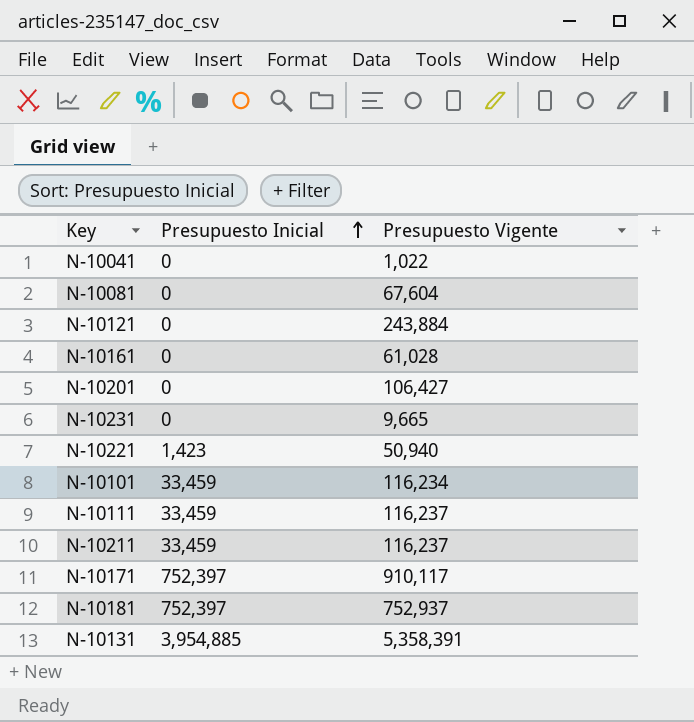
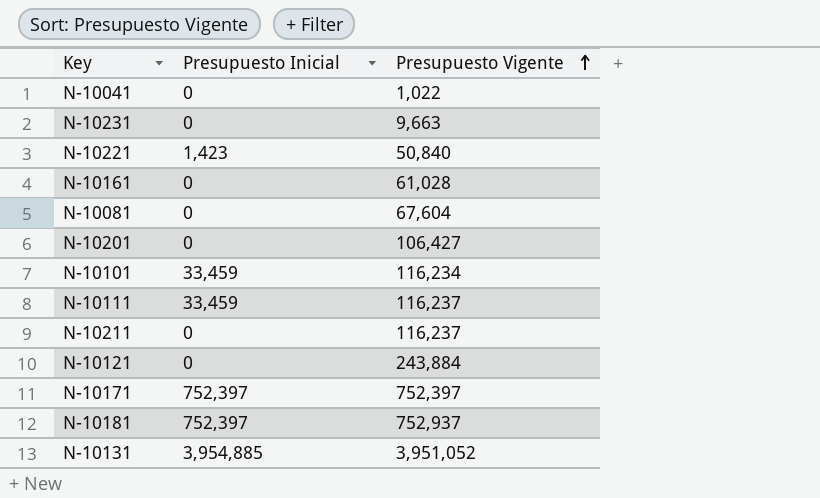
row order: Presupuesto Inicial ascending -> Presupuesto Vigente ascending
N-10231 | Presupuesto Vigente: 9,665 -> 9,663
N-10221 | Presupuesto Vigente: 50,940 -> 50,840
N-10211 | Presupuesto Inicial: 33,459 -> 0
N-10171 | Presupuesto Vigente: 910,117 -> 752,397
N-10131 | Presupuesto Vigente: 5,358,391 -> 3,951,052

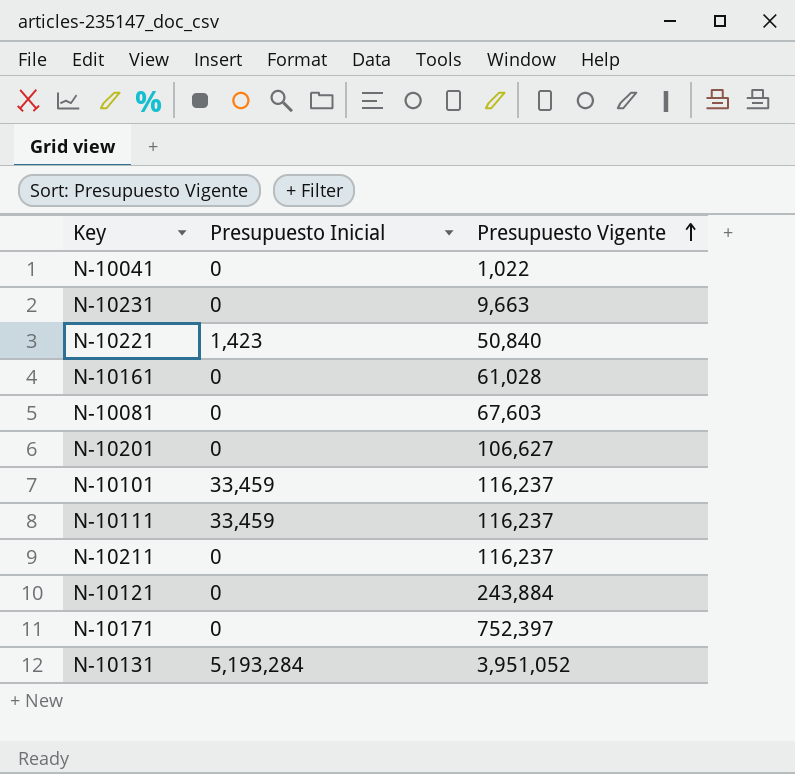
row N-10181: 752,397 | 752,937 -> none
N-10081 | Presupuesto Vigente: 67,604 -> 67,603
N-10201 | Presupuesto Vigente: 106,427 -> 106,627
N-10101 | Presupuesto Vigente: 116,234 -> 116,237
N-10171 | Presupuesto Inicial: 752,397 -> 0
N-10131 | Presupuesto Inicial: 3,954,885 -> 5,193,284

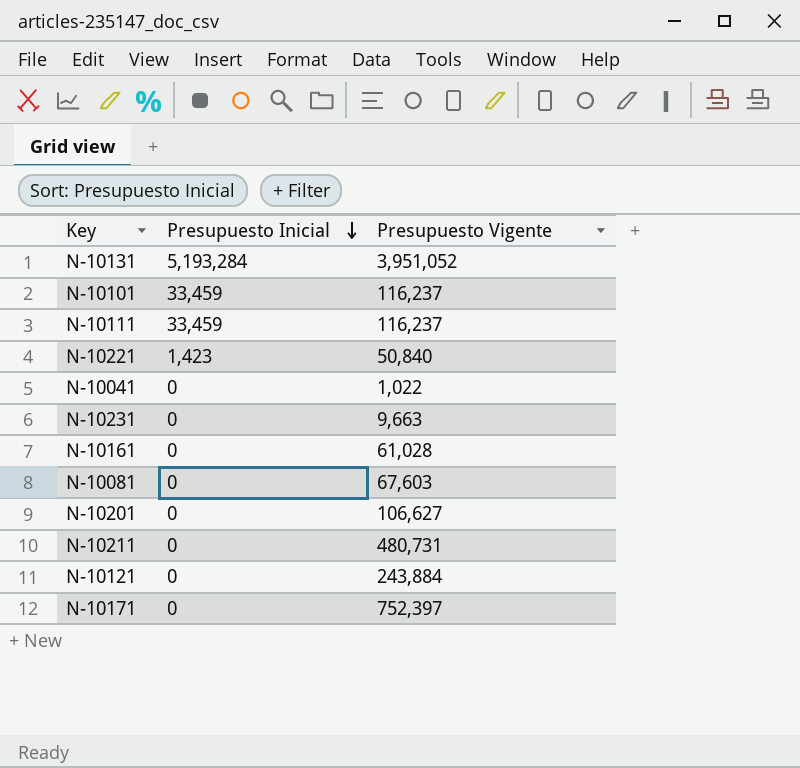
row order: Presupuesto Vigente ascending -> Presupuesto Inicial descending
N-10211 | Presupuesto Vigente: 116,237 -> 480,731

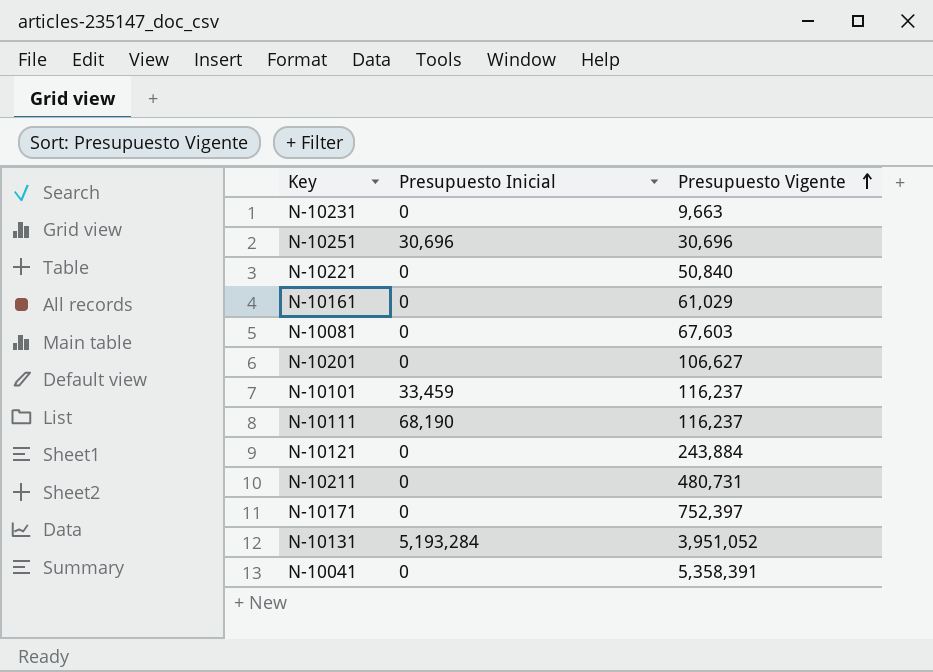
row order: Presupuesto Inicial descending -> Presupuesto Vigente ascending
row N-10251: none -> 30,696 | 30,696
N-10221 | Presupuesto Inicial: 1,423 -> 0
N-10161 | Presupuesto Vigente: 61,028 -> 61,029
N-10111 | Presupuesto Inicial: 33,459 -> 68,190
N-10041 | Presupuesto Vigente: 1,022 -> 5,358,391

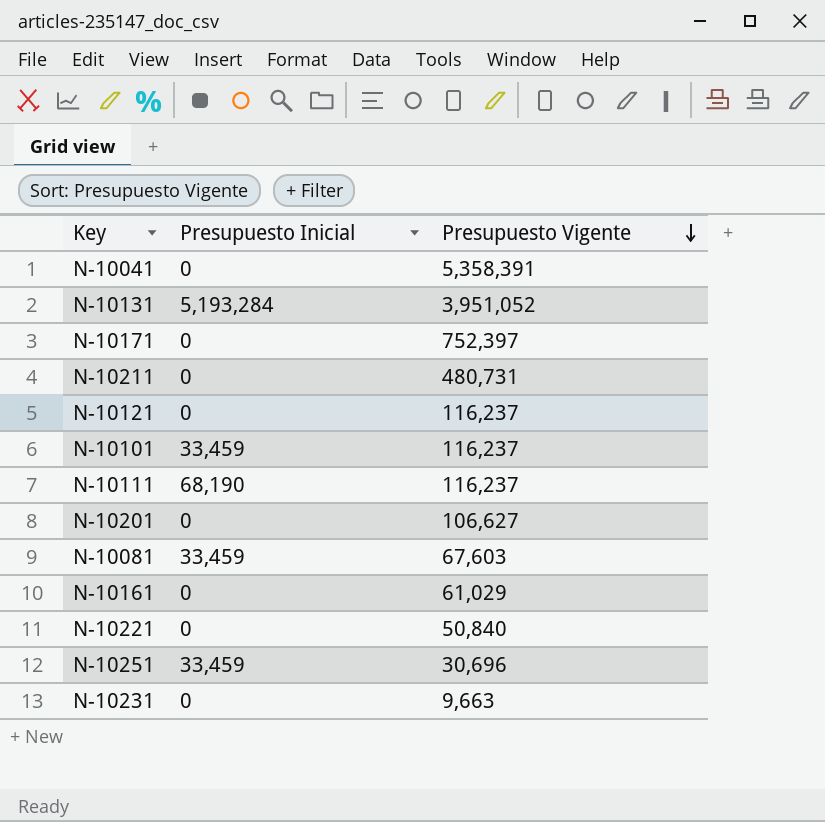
row order: Presupuesto Vigente ascending -> Presupuesto Vigente descending
N-10121 | Presupuesto Vigente: 243,884 -> 116,237
N-10081 | Presupuesto Inicial: 0 -> 33,459
N-10251 | Presupuesto Inicial: 30,696 -> 33,459

